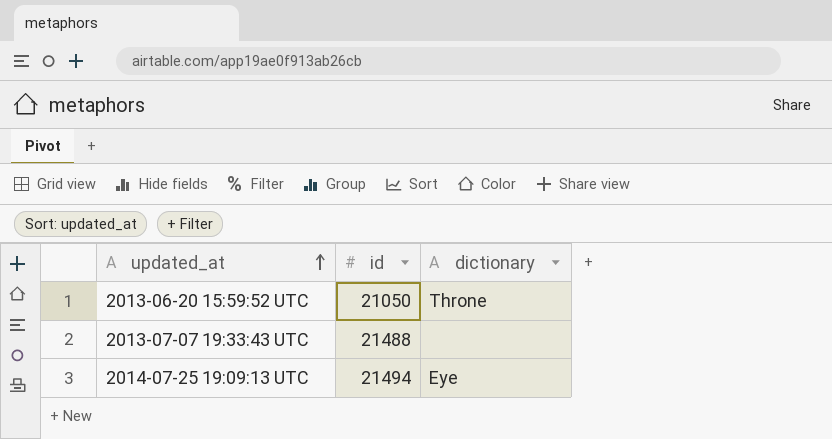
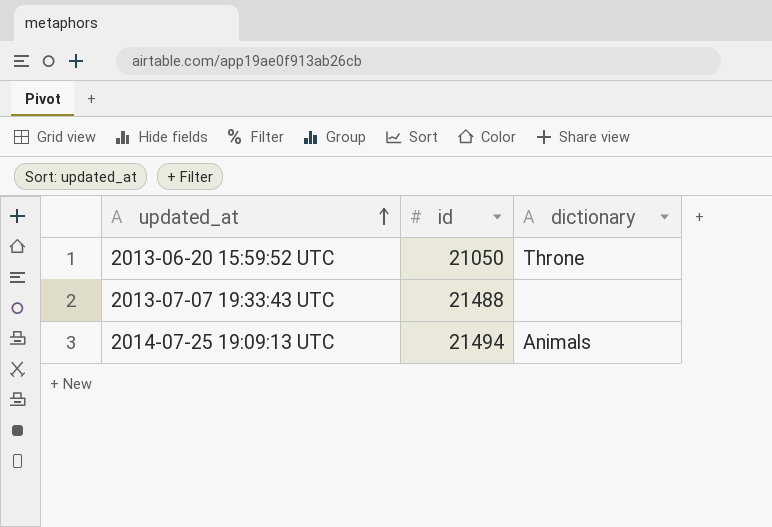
2014-07-25 19:09:13 UTC | dictionary: Eye -> Animals

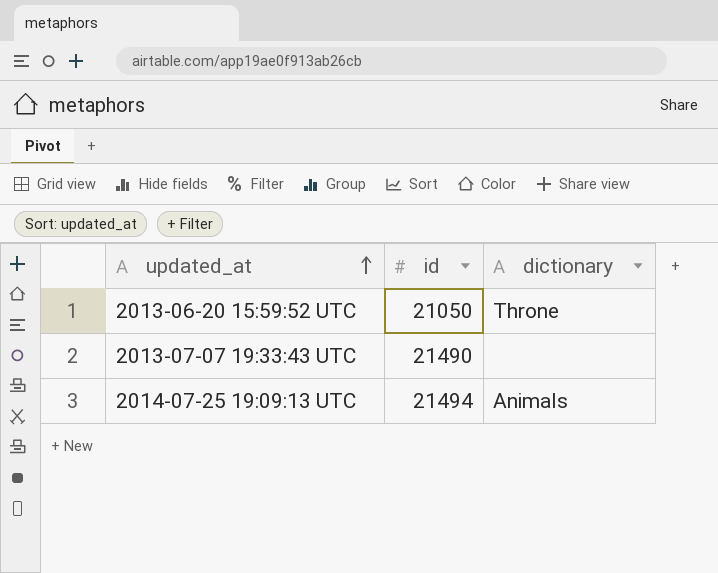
2013-07-07 19:33:43 UTC | id: 21488 -> 21490

